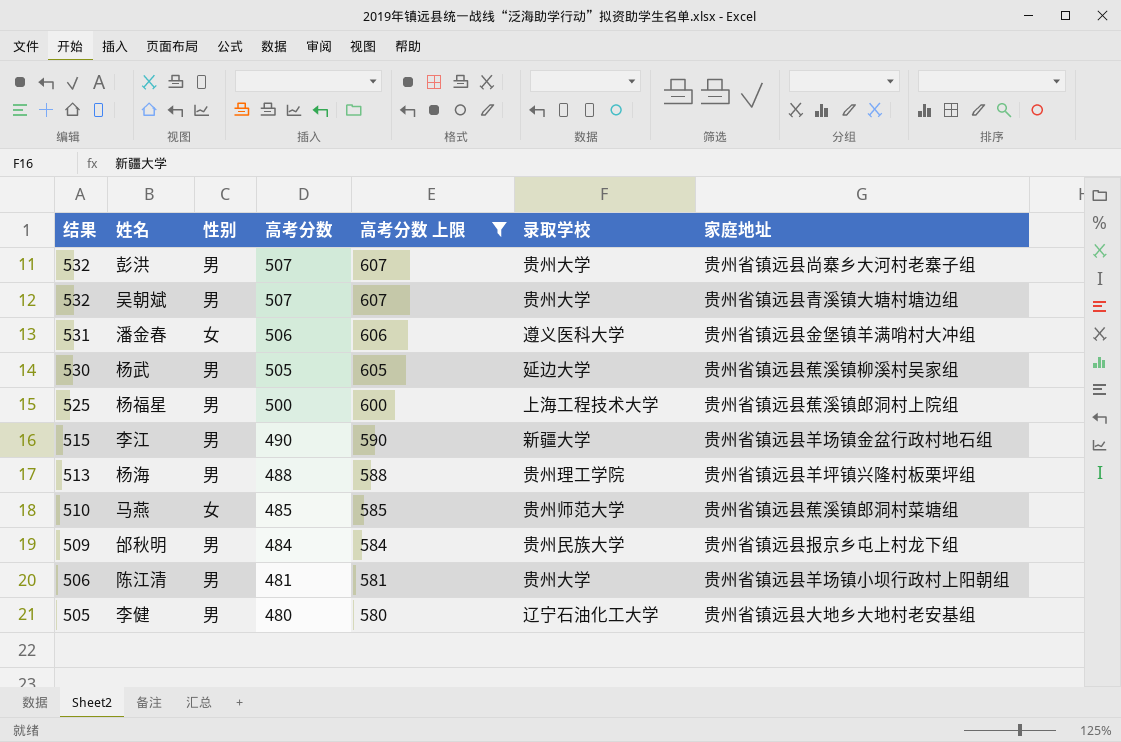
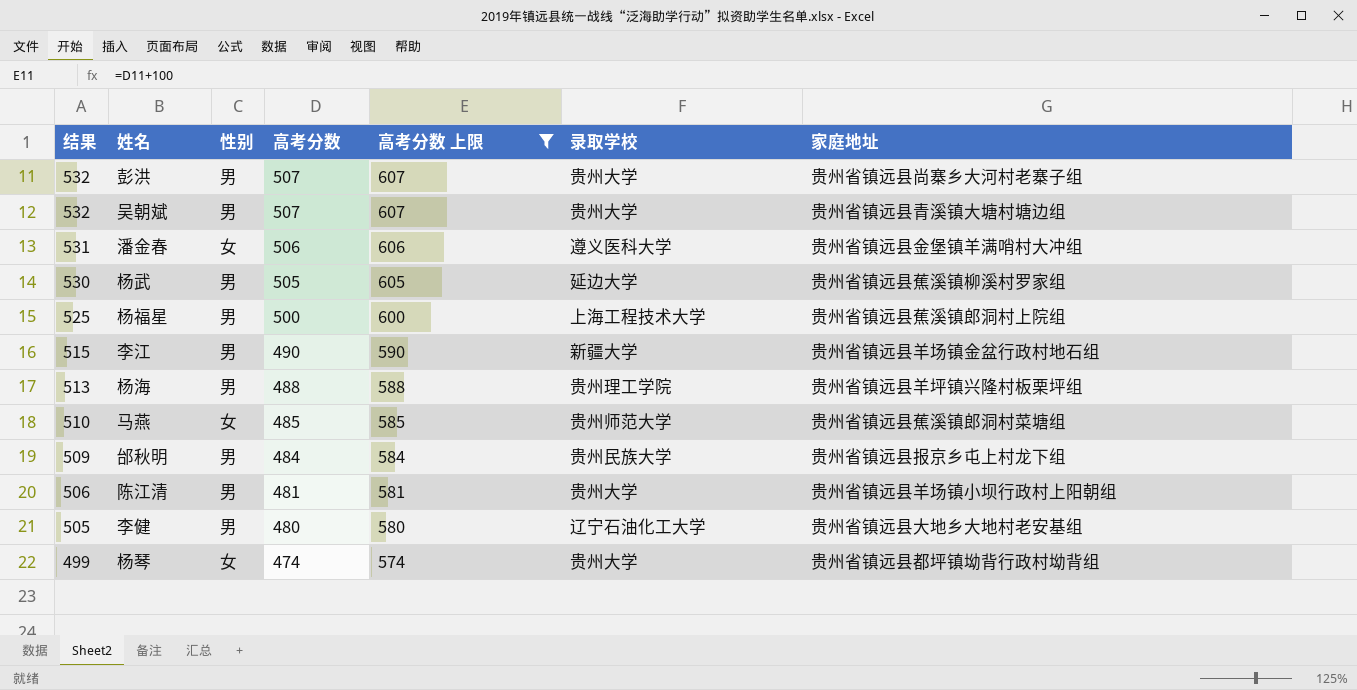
杨武 | 家庭地址: 贵州省镇远县蕉溪镇柳溪村吴家组 -> 贵州省镇远县蕉溪镇柳溪村罗家组
row 杨琴: none -> 499 | 女 | 474 | 574 | 贵州大学 | 贵州省镇远县都坪镇坳背行政村坳背组

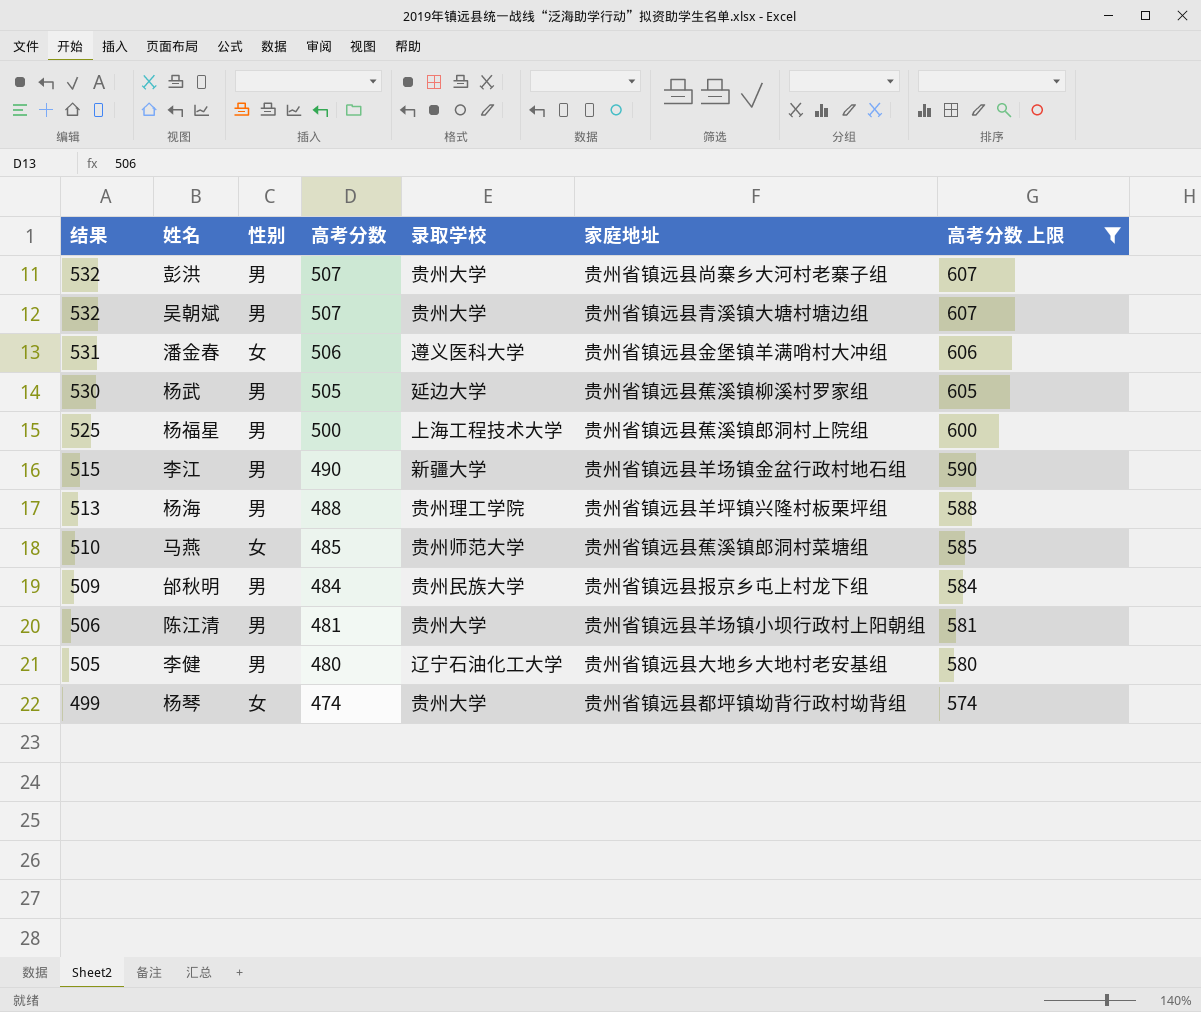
column 高考分数 上限 | position: 5 -> 7

